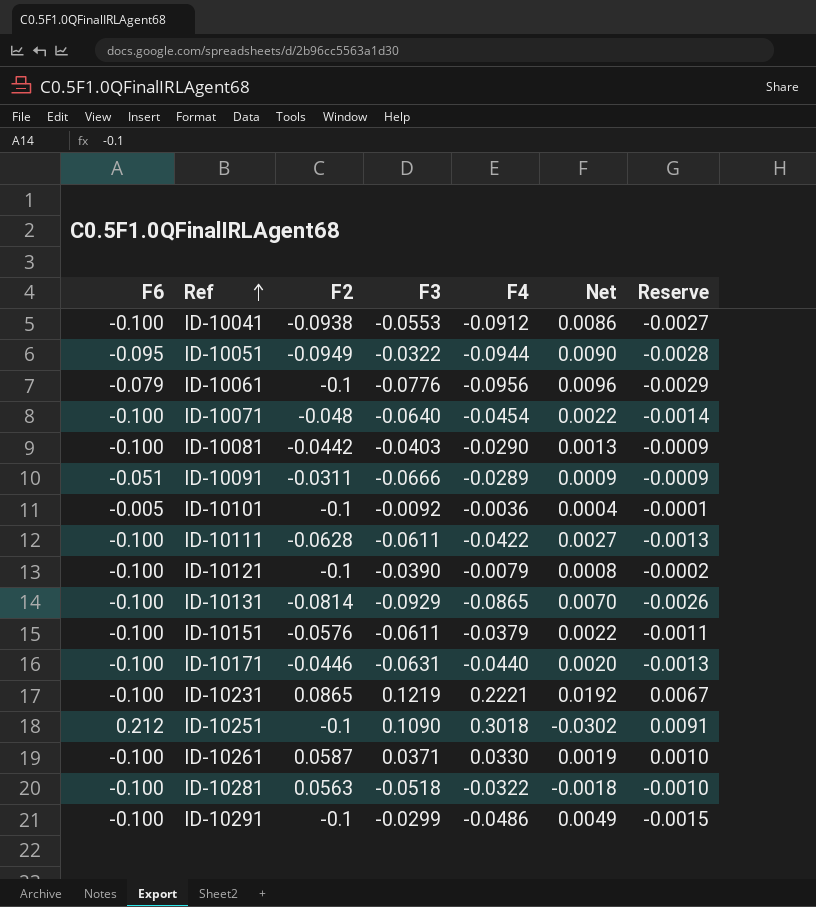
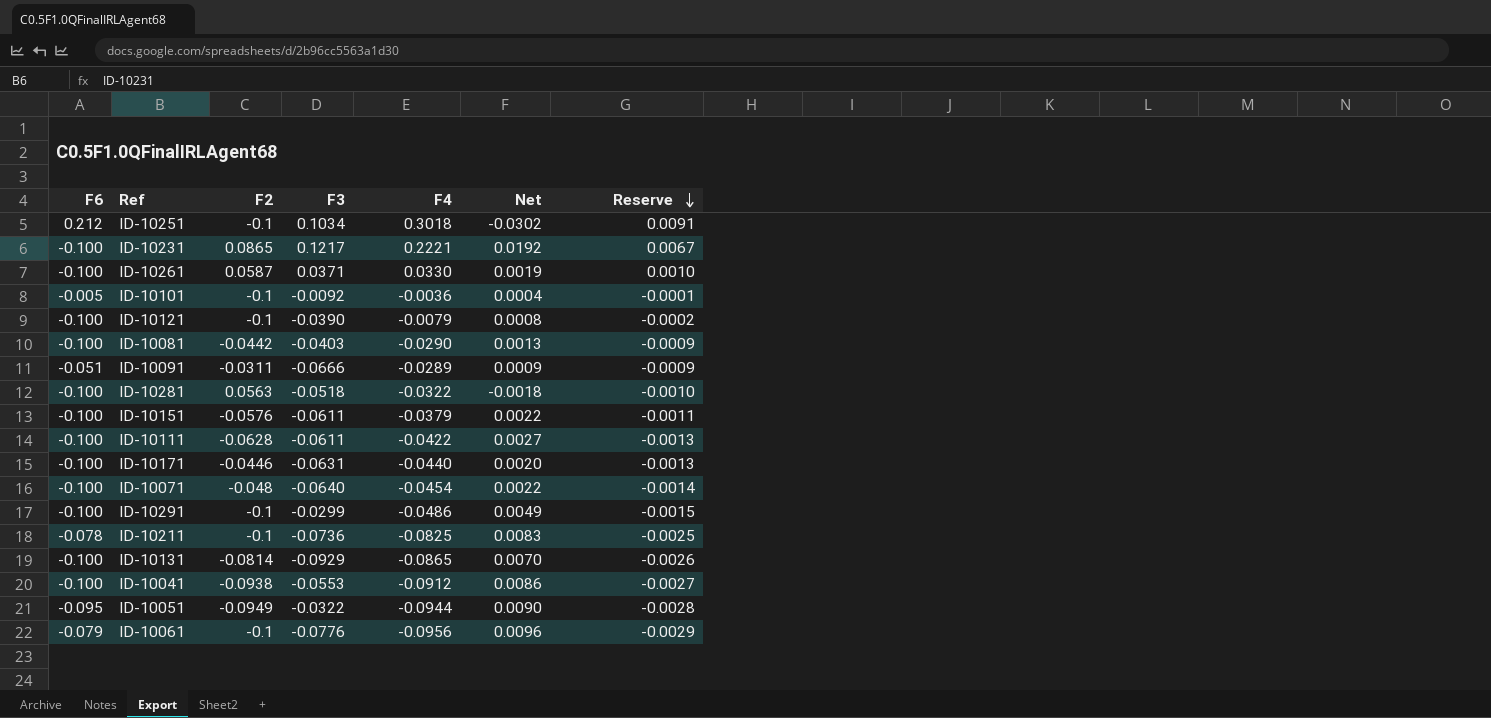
row order: Ref ascending -> Reserve descending
ID-10251 | F3: 0.1090 -> 0.1034
ID-10231 | F3: 0.1219 -> 0.1217
row ID-10211: none -> -0.078 | -0.1 | -0.0736 | -0.0825 | 0.0083 | -0.0025

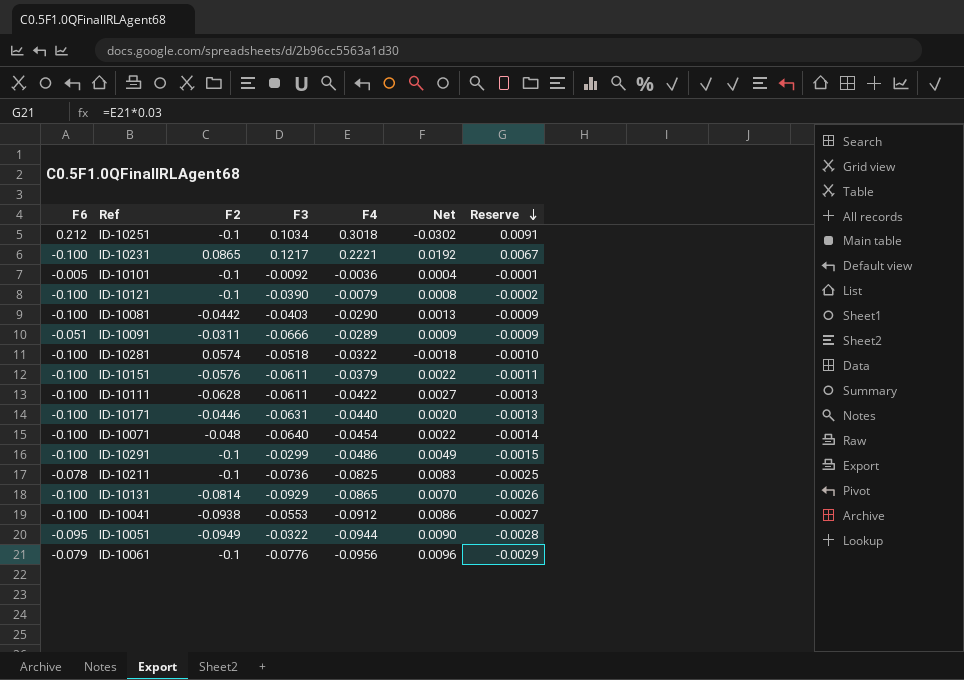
row ID-10261: -0.100 | 0.0587 | 0.0371 | 0.0330 | 0.0019 | 0.0010 -> none
ID-10281 | F2: 0.0563 -> 0.0574

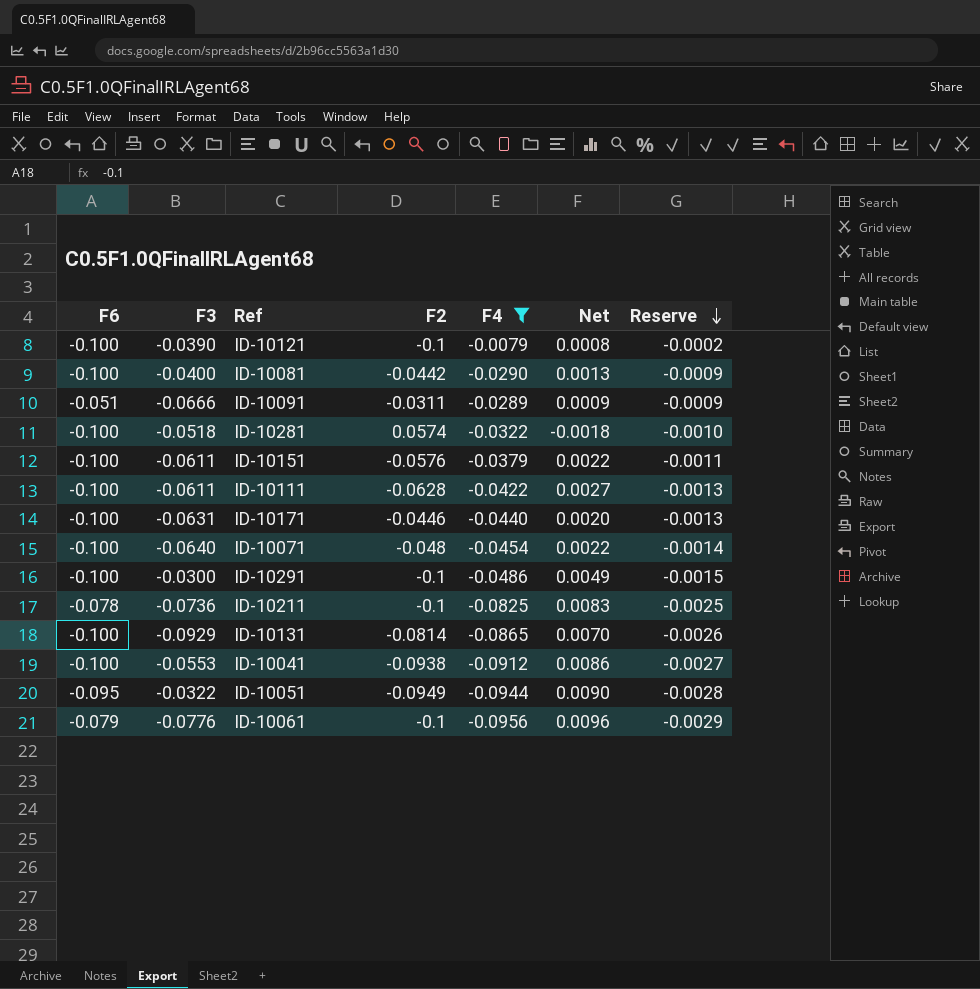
filter: none -> F4 <= -0.0079
column F3 | position: 4 -> 2
ID-10081 | F3: -0.0403 -> -0.0400
ID-10291 | F3: -0.0299 -> -0.0300

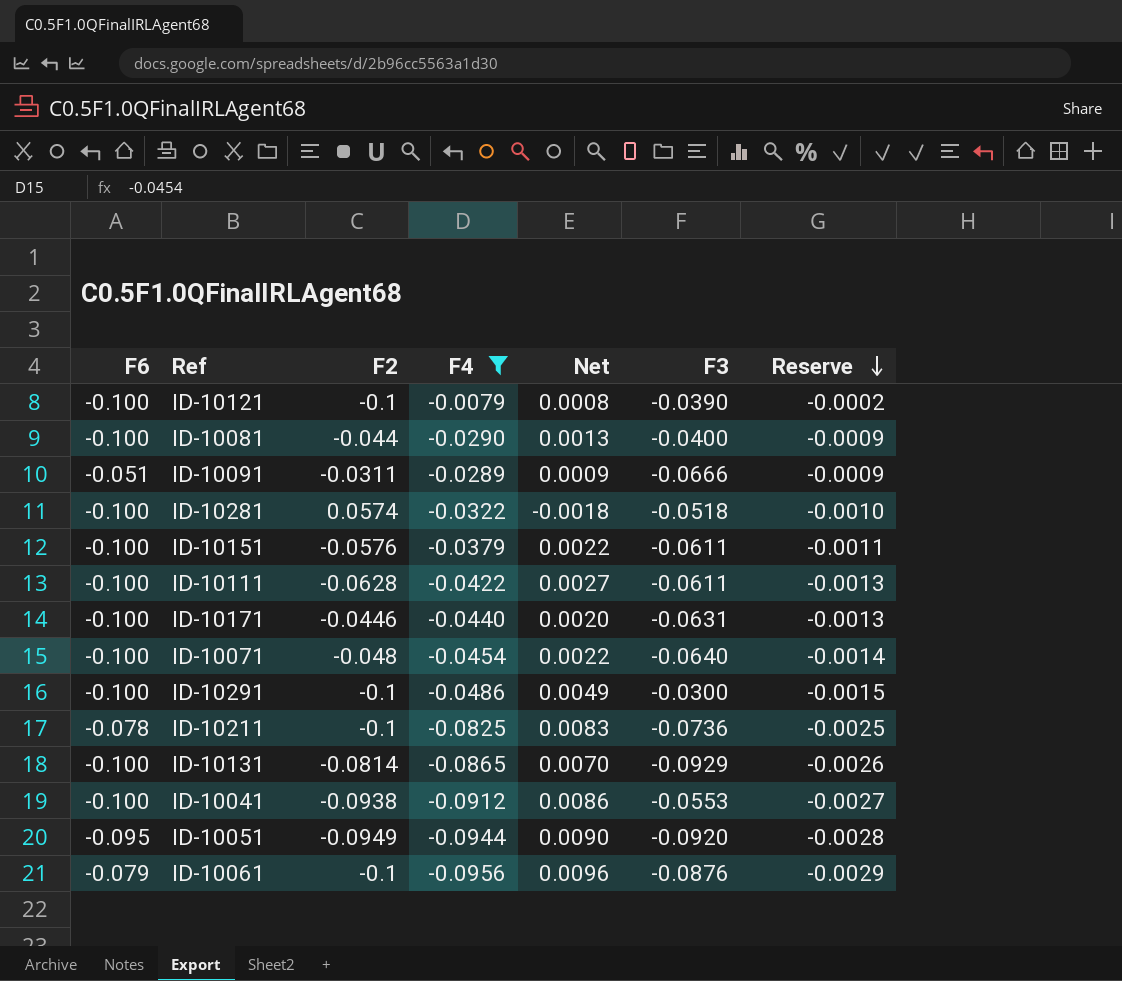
column F3 | position: 2 -> 6
ID-10081 | F2: -0.0442 -> -0.044
ID-10051 | F3: -0.0322 -> -0.0920
ID-10061 | F3: -0.0776 -> -0.0876

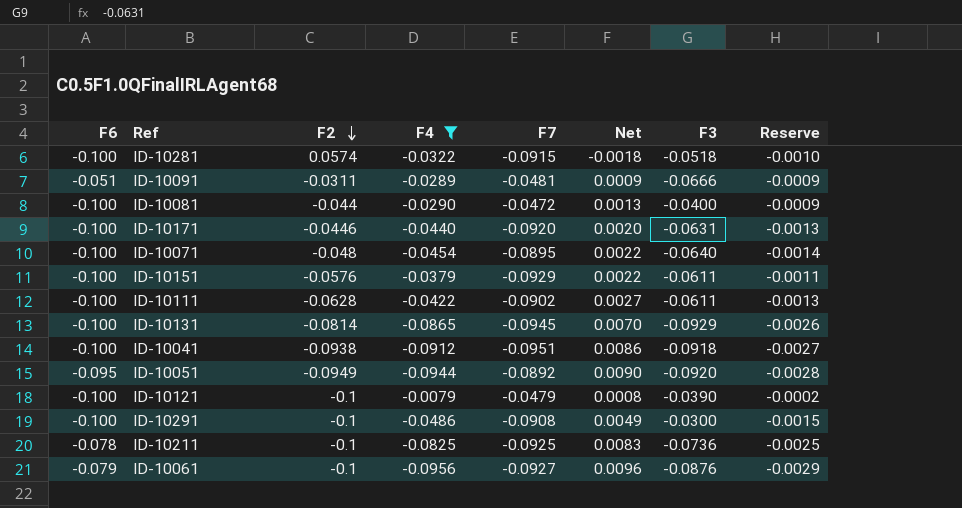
row order: Reserve descending -> F2 descending
column F7 | position: none -> 5
ID-10041 | F3: -0.0553 -> -0.0918

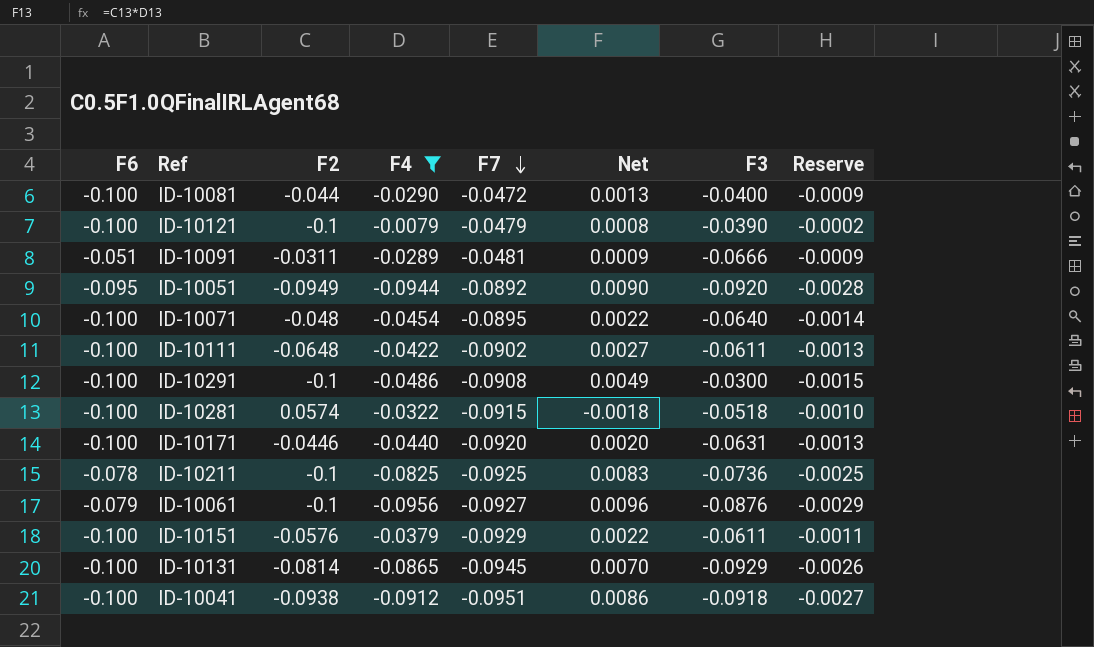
row order: F2 descending -> F7 descending
ID-10111 | F2: -0.0628 -> -0.0648

